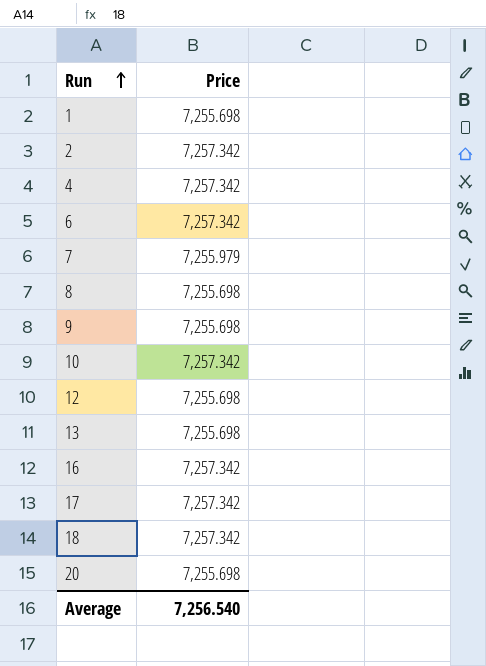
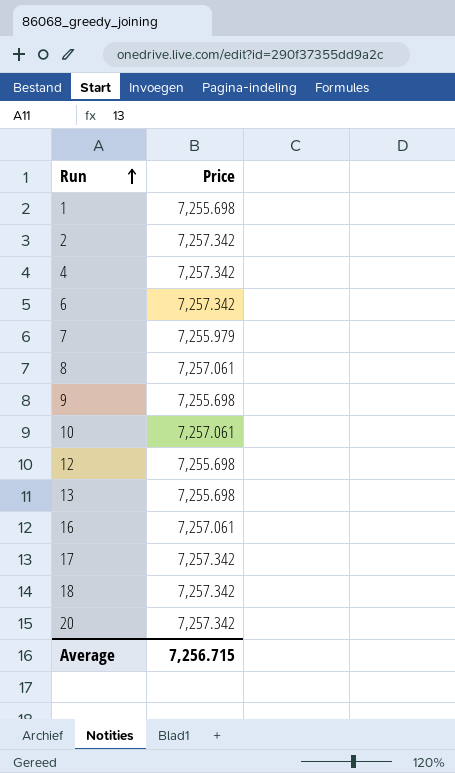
8 | Price: 7,255.698 -> 7,257.061
10 | Price: 7,257.342 -> 7,257.061
16 | Price: 7,257.342 -> 7,257.061
20 | Price: 7,255.698 -> 7,257.342
Average | Price: 7,256.540 -> 7,256.715

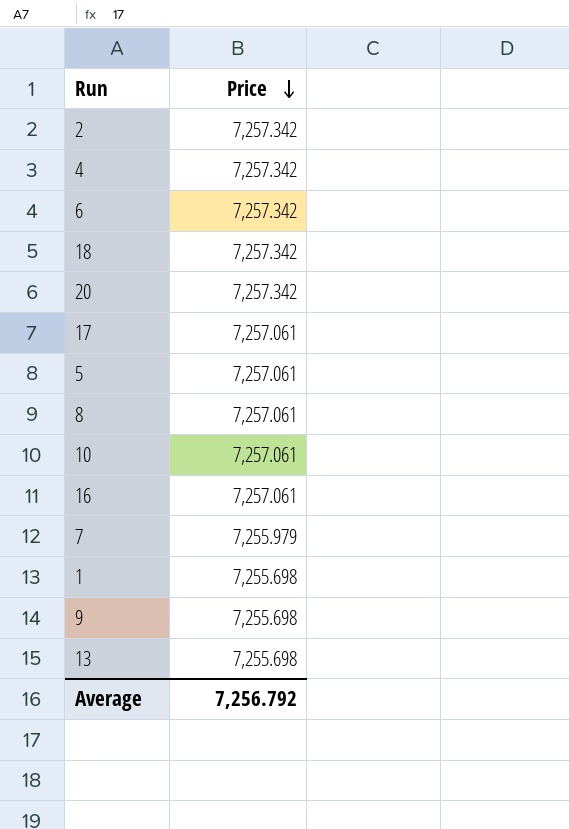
row order: Run ascending -> Price descending
row 12: 7,255.698 -> none
17 | Price: 7,257.342 -> 7,257.061
row 5: none -> 7,257.061
Average | Price: 7,256.715 -> 7,256.792

